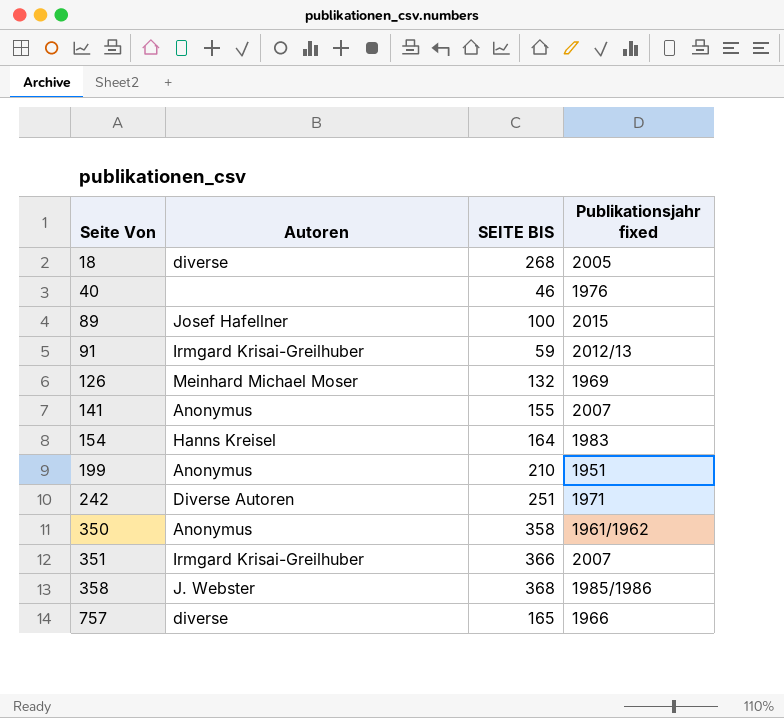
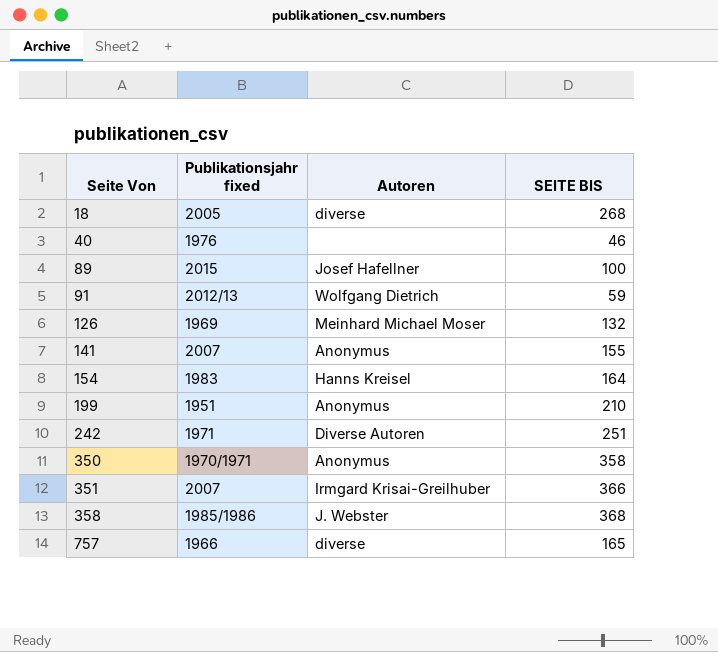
column Publikationsjahr fixed | position: 4 -> 2
91 | Autoren: Irmgard Krisai-Greilhuber -> Wolfgang Dietrich
350 | Publikationsjahr fixed: 1961/1962 -> 1970/1971

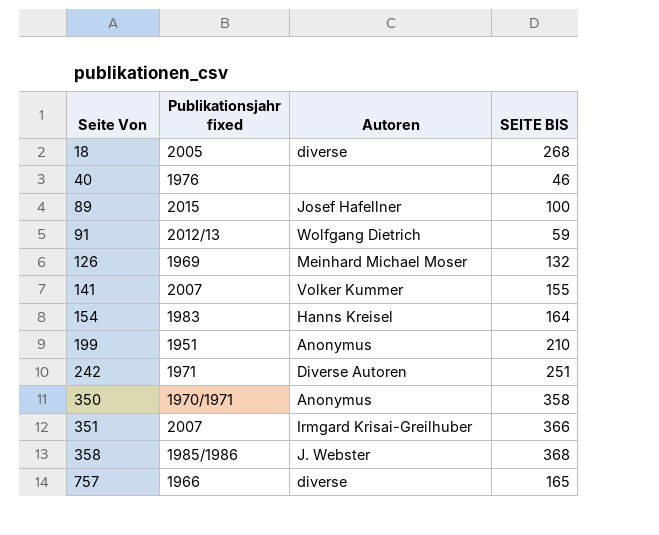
141 | Autoren: Anonymus -> Volker Kummer

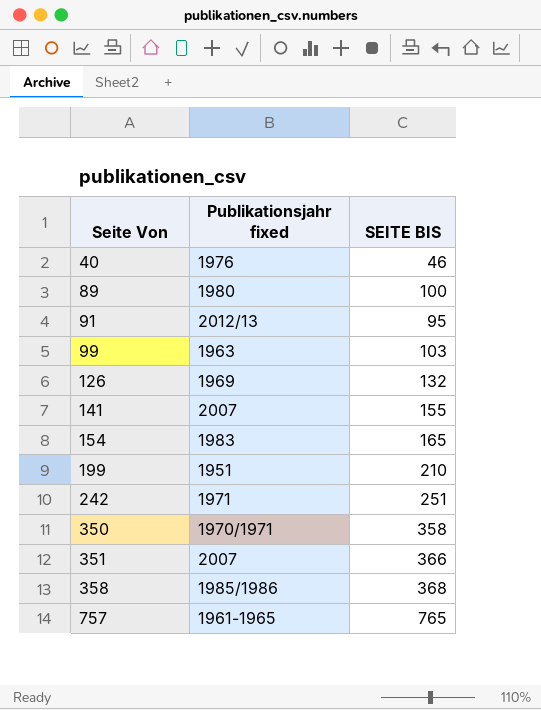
column Autoren | position: 3 -> none
row 18: 2005 | diverse | 268 -> none
89 | Publikationsjahr fixed: 2015 -> 1980
91 | SEITE BIS: 59 -> 95
row 99: none -> 1963 | 103
154 | SEITE BIS: 164 -> 165
757 | Publikationsjahr fixed: 1966 -> 1961-1965
757 | SEITE BIS: 165 -> 765

